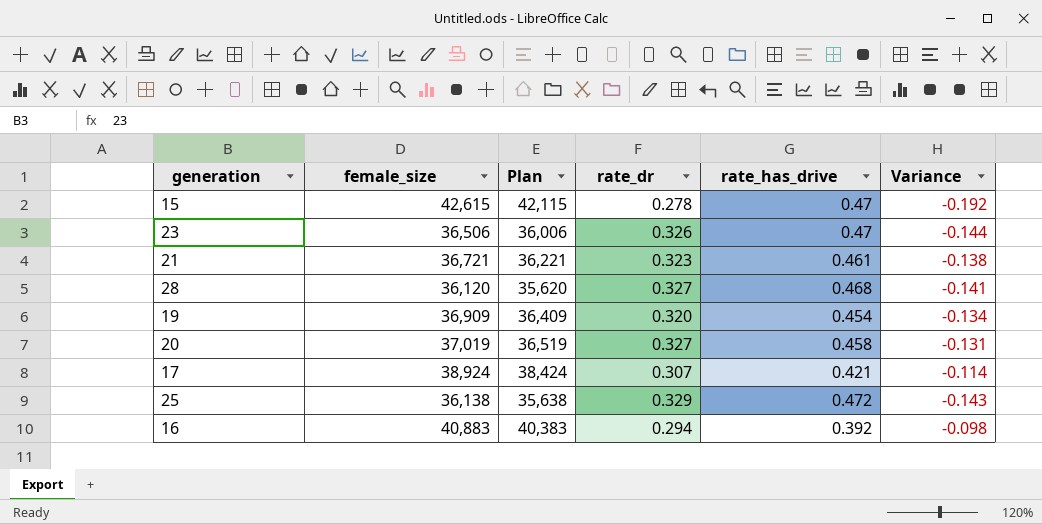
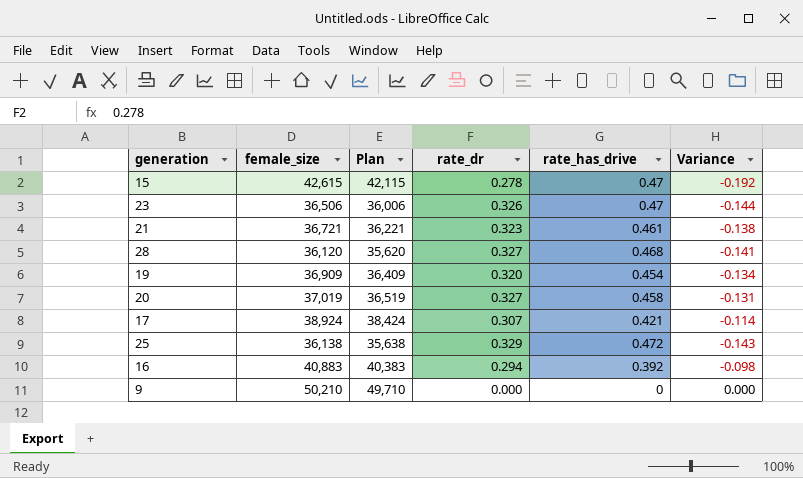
row 9: none -> 50,210 | 49,710 | 0.000 | 0 | 0.000

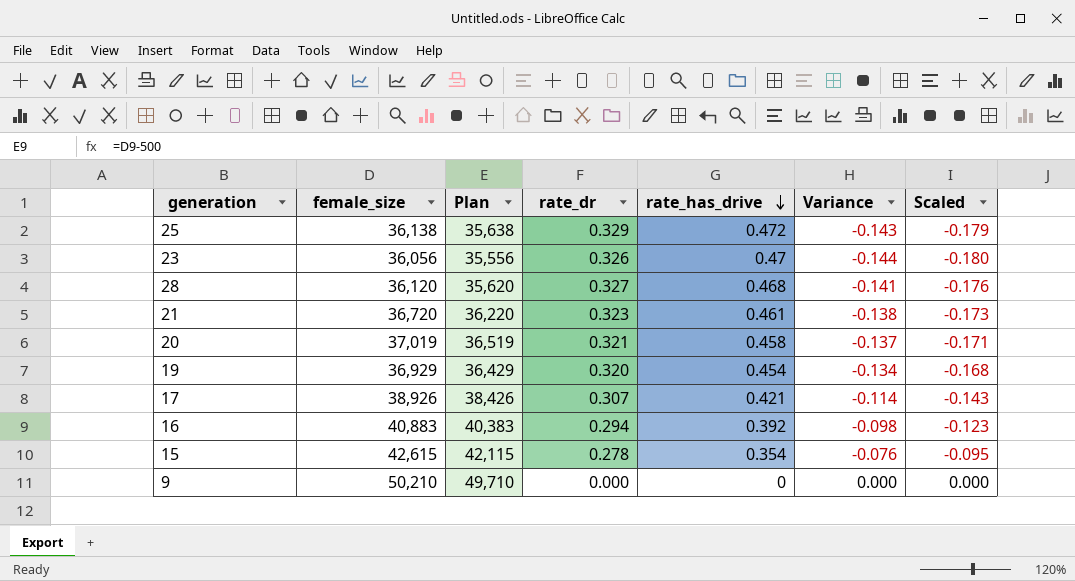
row order: none -> rate_has_drive descending
column Scaled | formula: none -> [Variance] * 1.25
23 | female_size: 36,506 -> 36,056
23 | Plan: 36,006 -> 35,556
21 | female_size: 36,721 -> 36,720
21 | Plan: 36,221 -> 36,220
20 | rate_dr: 0.327 -> 0.321
20 | Variance: -0.131 -> -0.137
19 | female_size: 36,909 -> 36,929
19 | Plan: 36,409 -> 36,429
17 | female_size: 38,924 -> 38,926
17 | Plan: 38,424 -> 38,426
15 | rate_has_drive: 0.47 -> 0.354
15 | Variance: -0.192 -> -0.076

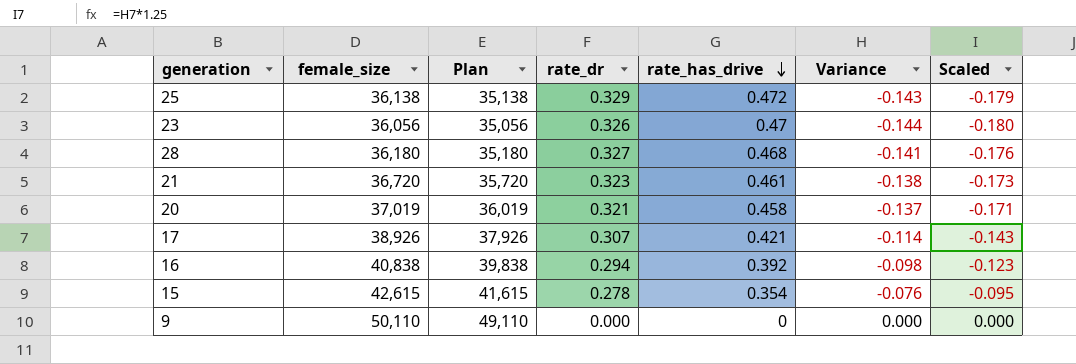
column Plan | formula: [female_size] - 500 -> [female_size] - 1000
row 19: 36,929 | 36,429 | 0.320 | 0.454 | -0.134 | -0.168 -> none
28 | female_size: 36,120 -> 36,180
16 | female_size: 40,883 -> 40,838
9 | female_size: 50,210 -> 50,110

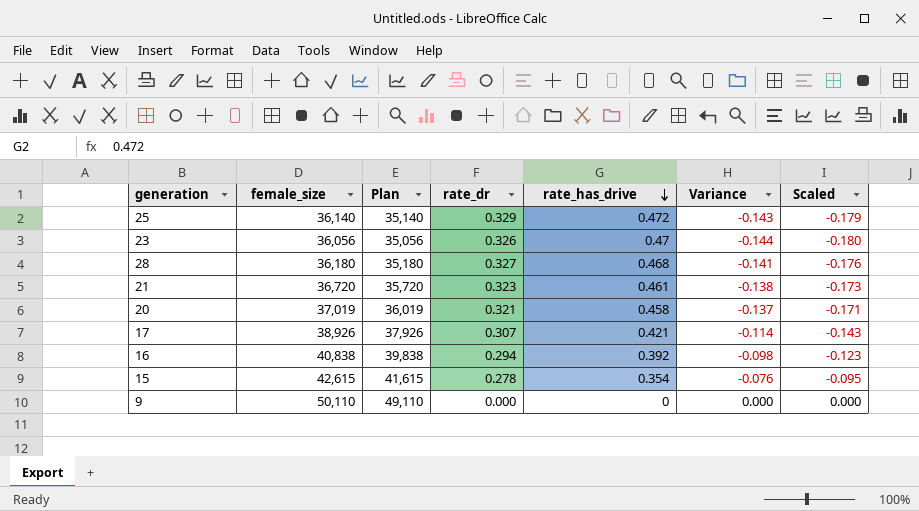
25 | female_size: 36,138 -> 36,140
25 | Plan: 35,138 -> 35,140

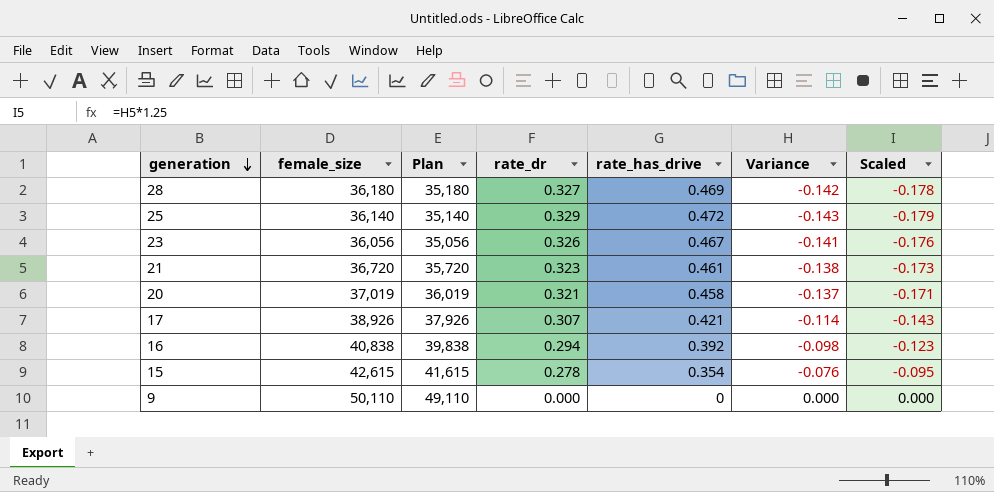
row order: rate_has_drive descending -> generation descending
28 | rate_has_drive: 0.468 -> 0.469
28 | Variance: -0.141 -> -0.142
28 | Scaled: -0.176 -> -0.178
23 | rate_has_drive: 0.47 -> 0.467
23 | Variance: -0.144 -> -0.141
23 | Scaled: -0.180 -> -0.176

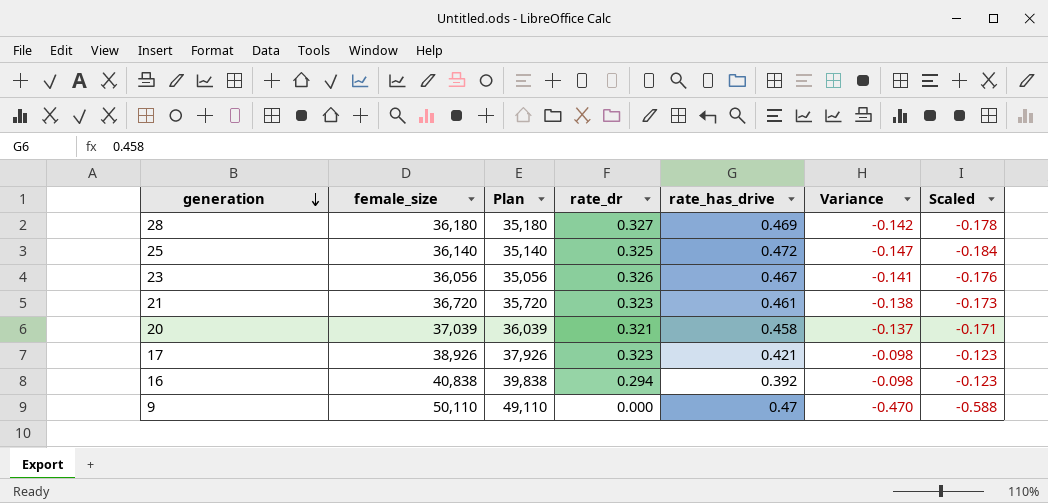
row 15: 42,615 | 41,615 | 0.278 | 0.354 | -0.076 | -0.095 -> none
25 | rate_dr: 0.329 -> 0.325
25 | Variance: -0.143 -> -0.147
25 | Scaled: -0.179 -> -0.184
20 | female_size: 37,019 -> 37,039
20 | Plan: 36,019 -> 36,039
17 | rate_dr: 0.307 -> 0.323
17 | Variance: -0.114 -> -0.098
17 | Scaled: -0.143 -> -0.123
9 | rate_has_drive: 0 -> 0.47
9 | Variance: 0.000 -> -0.470
9 | Scaled: 0.000 -> -0.588

